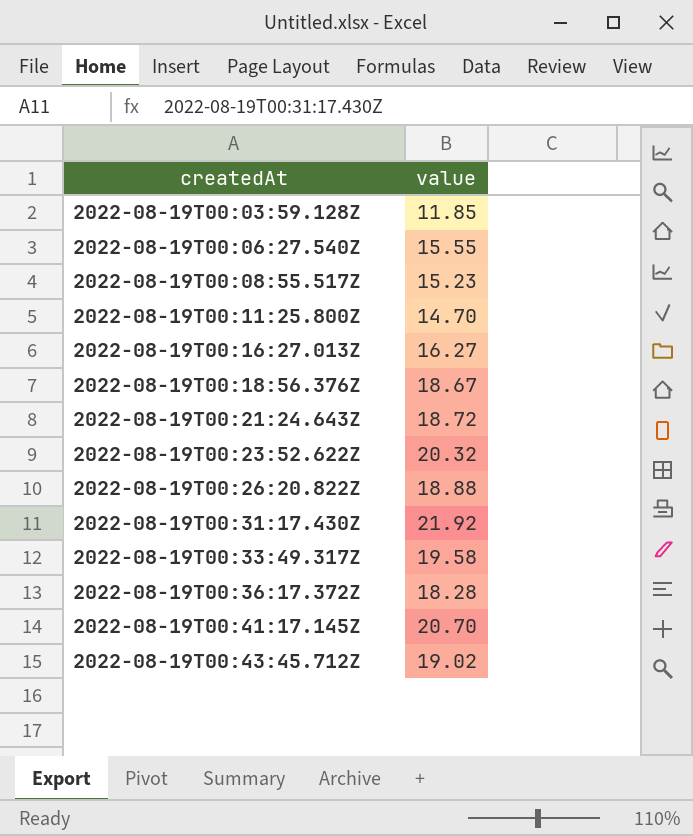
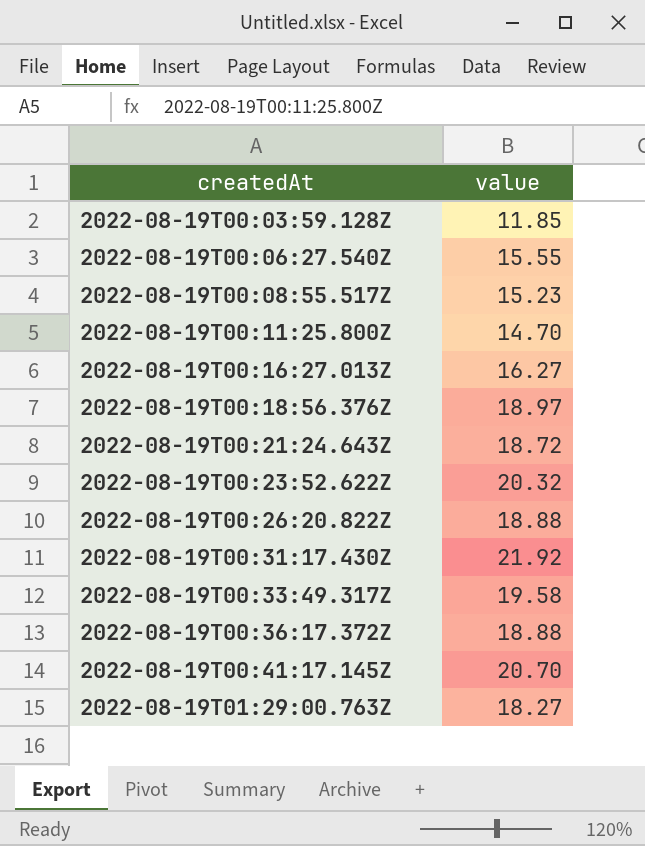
row 2022-08-19T00:43:45.712Z: 19.02 -> none
2022-08-19T00:18:56.376Z | value: 18.67 -> 18.97
2022-08-19T00:36:17.372Z | value: 18.28 -> 18.88
row 2022-08-19T01:29:00.763Z: none -> 18.27

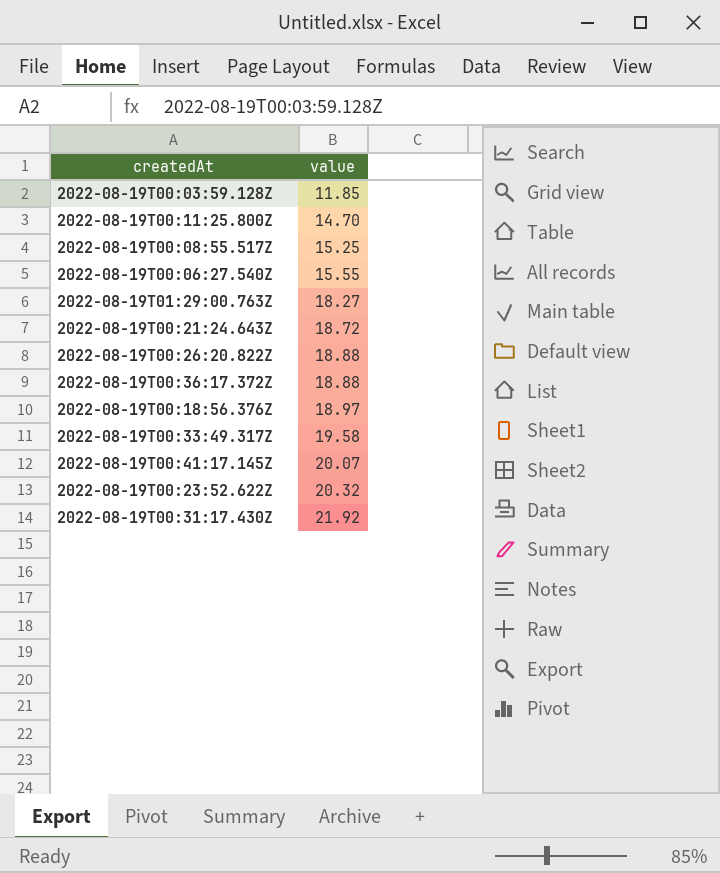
row order: createdAt ascending -> value ascending
row 2022-08-19T00:16:27.013Z: 16.27 -> none
2022-08-19T00:08:55.517Z | value: 15.23 -> 15.25
2022-08-19T00:41:17.145Z | value: 20.70 -> 20.07

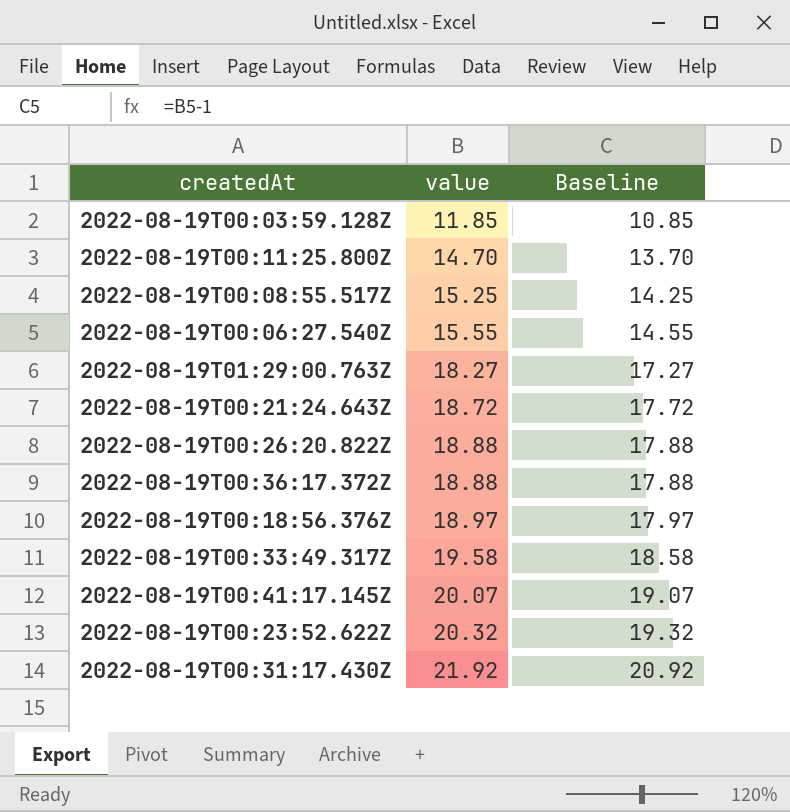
column Baseline | formula: none -> [value] - 1

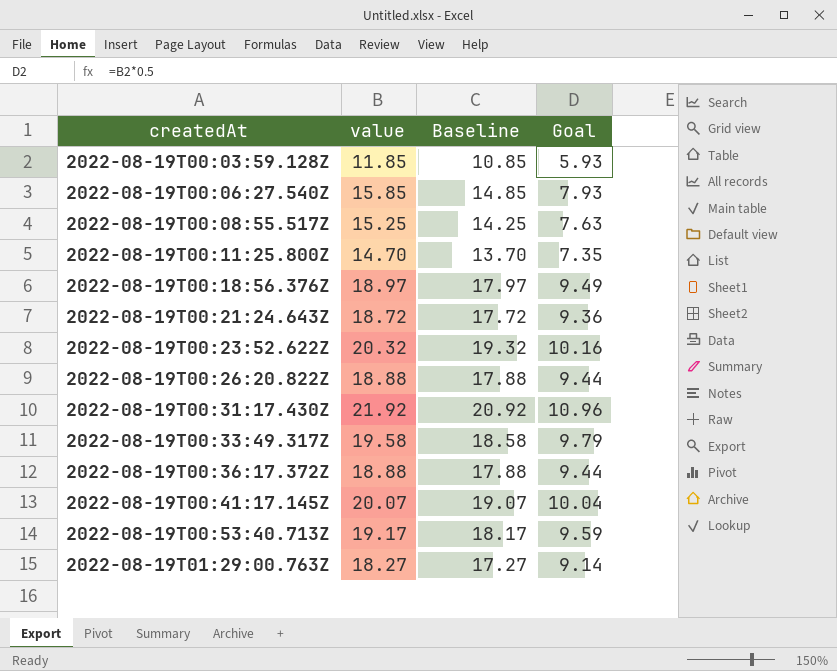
row order: value ascending -> createdAt ascending
column Goal | formula: none -> [value] * 0.5
2022-08-19T00:06:27.540Z | value: 15.55 -> 15.85
2022-08-19T00:06:27.540Z | Baseline: 14.55 -> 14.85
row 2022-08-19T00:53:40.713Z: none -> 19.17 | 18.17 | 9.59

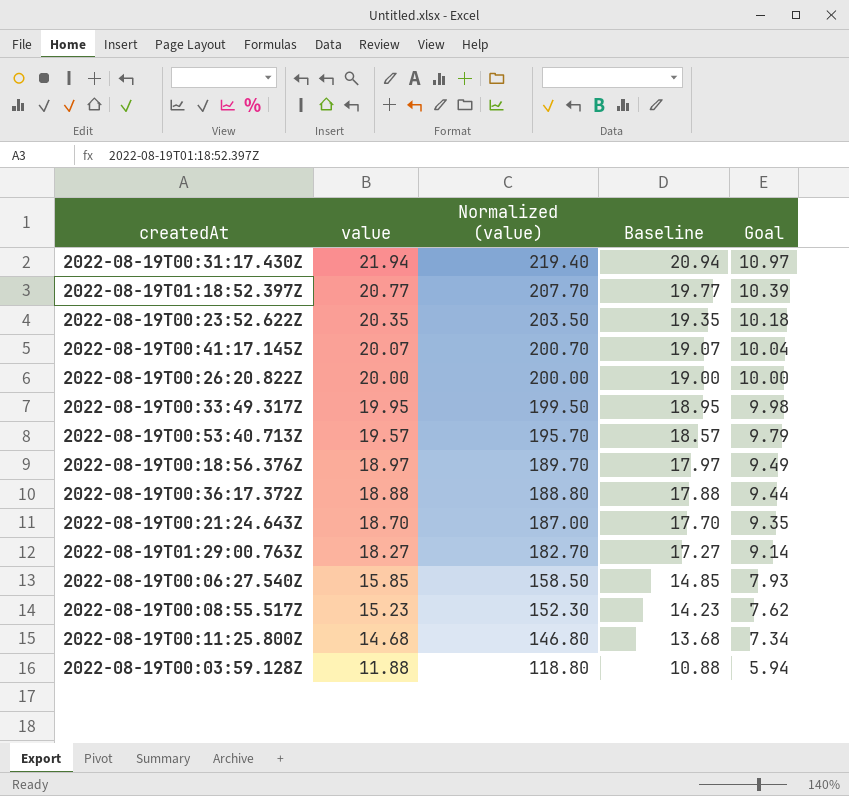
row order: createdAt ascending -> value descending
column Normalized (value) | formula: none -> [value] * 10
2022-08-19T00:31:17.430Z | value: 21.92 -> 21.94
2022-08-19T00:31:17.430Z | Baseline: 20.92 -> 20.94
2022-08-19T00:31:17.430Z | Goal: 10.96 -> 10.97
row 2022-08-19T01:18:52.397Z: none -> 20.77 | 207.70 | 19.77 | 10.39
2022-08-19T00:23:52.622Z | value: 20.32 -> 20.35
2022-08-19T00:23:52.622Z | Baseline: 19.32 -> 19.35
2022-08-19T00:23:52.622Z | Goal: 10.16 -> 10.18
2022-08-19T00:26:20.822Z | value: 18.88 -> 20.00
2022-08-19T00:26:20.822Z | Baseline: 17.88 -> 19.00
2022-08-19T00:26:20.822Z | Goal: 9.44 -> 10.00
2022-08-19T00:33:49.317Z | value: 19.58 -> 19.95
2022-08-19T00:33:49.317Z | Baseline: 18.58 -> 18.95
2022-08-19T00:33:49.317Z | Goal: 9.79 -> 9.98
2022-08-19T00:53:40.713Z | value: 19.17 -> 19.57
2022-08-19T00:53:40.713Z | Baseline: 18.17 -> 18.57
2022-08-19T00:53:40.713Z | Goal: 9.59 -> 9.79
2022-08-19T00:21:24.643Z | value: 18.72 -> 18.70
2022-08-19T00:21:24.643Z | Baseline: 17.72 -> 17.70
2022-08-19T00:21:24.643Z | Goal: 9.36 -> 9.35
2022-08-19T00:08:55.517Z | value: 15.25 -> 15.23
2022-08-19T00:08:55.517Z | Baseline: 14.25 -> 14.23
2022-08-19T00:08:55.517Z | Goal: 7.63 -> 7.62
2022-08-19T00:11:25.800Z | value: 14.70 -> 14.68
2022-08-19T00:11:25.800Z | Baseline: 13.70 -> 13.68
2022-08-19T00:11:25.800Z | Goal: 7.35 -> 7.34
2022-08-19T00:03:59.128Z | value: 11.85 -> 11.88
2022-08-19T00:03:59.128Z | Baseline: 10.85 -> 10.88
2022-08-19T00:03:59.128Z | Goal: 5.93 -> 5.94

